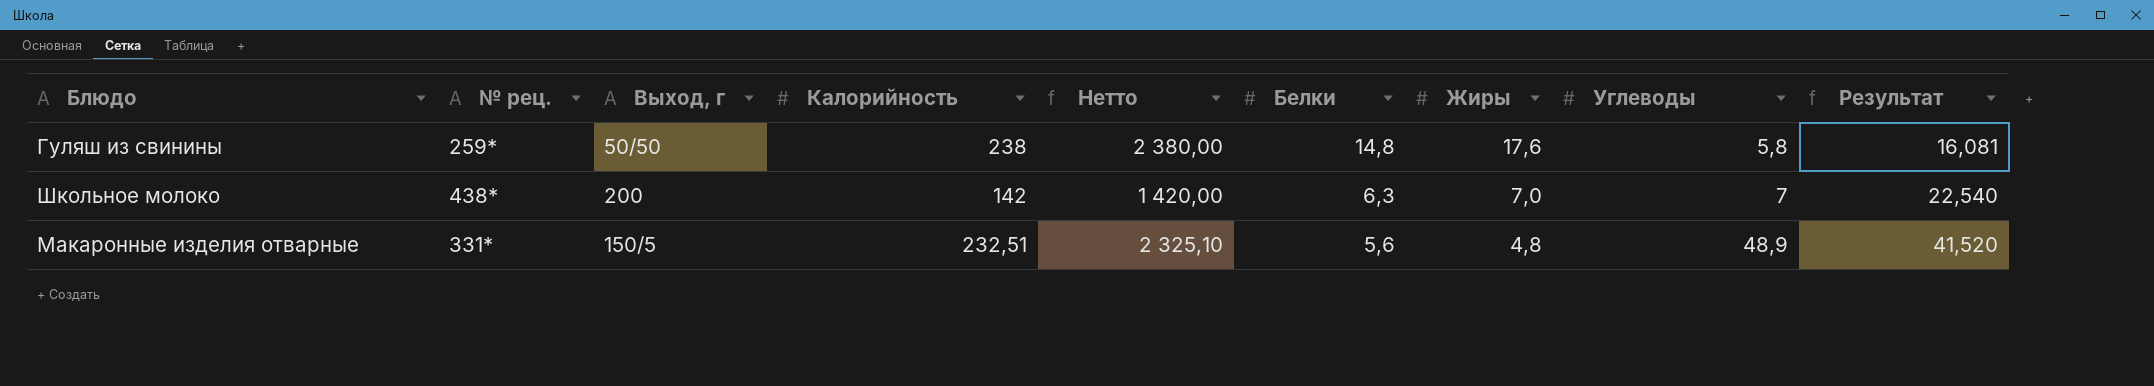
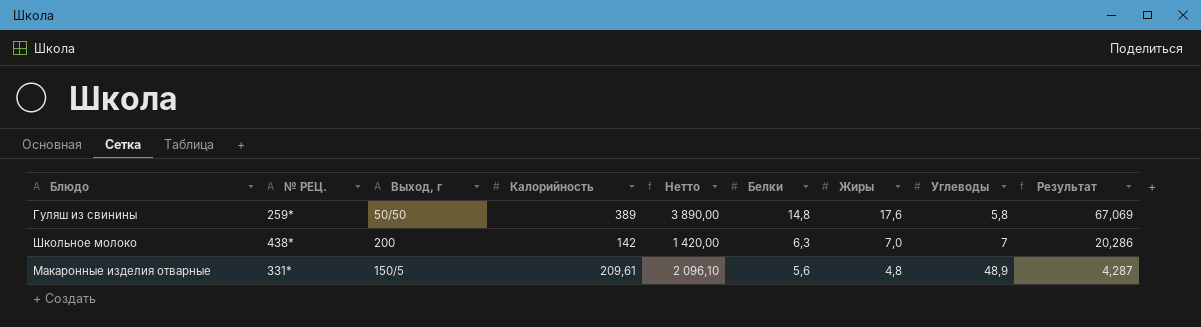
column name: № рец. -> № РЕЦ.
column Результат | formula: [Калорийность] / [Белки] -> [Калорийность] / [Углеводы]
Гуляш из свинины | Калорийность: 238 -> 389
Гуляш из свинины | Нетто: 2 380,00 -> 3 890,00
Макаронные изделия отварные | Калорийность: 232,51 -> 209,61
Макаронные изделия отварные | Нетто: 2 325,10 -> 2 096,10

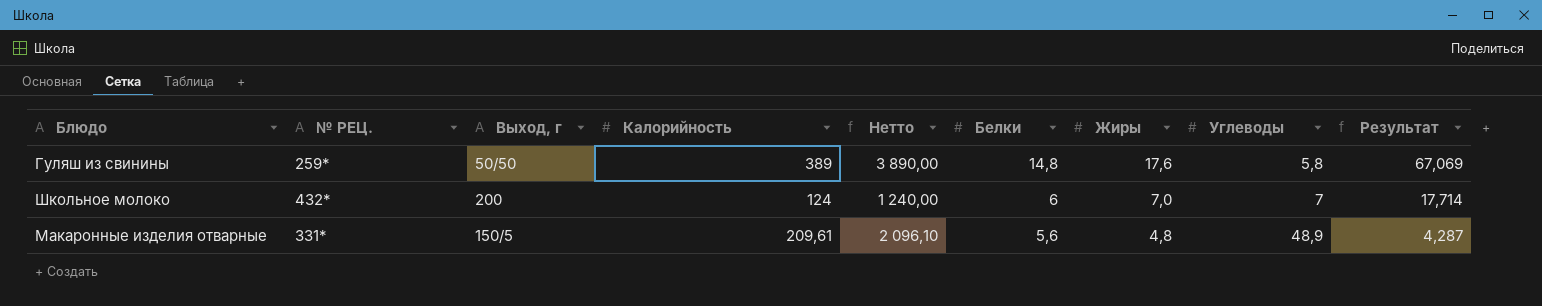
Школьное молоко | № РЕЦ.: 438* -> 432*
Школьное молоко | Калорийность: 142 -> 124
Школьное молоко | Нетто: 1 420,00 -> 1 240,00
Школьное молоко | Белки: 6,3 -> 6
Школьное молоко | Результат: 20,286 -> 17,714

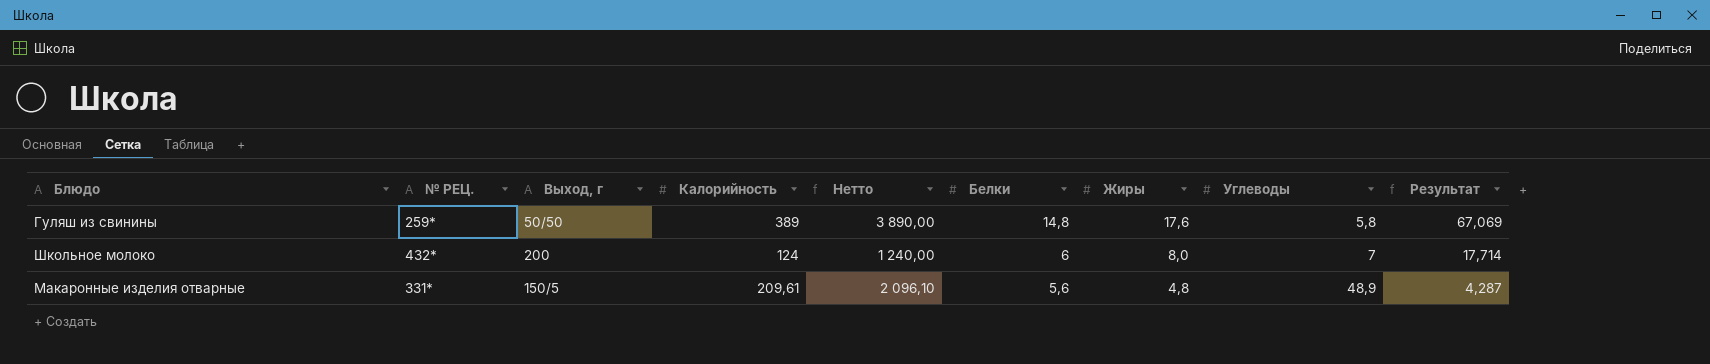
Школьное молоко | Жиры: 7,0 -> 8,0

